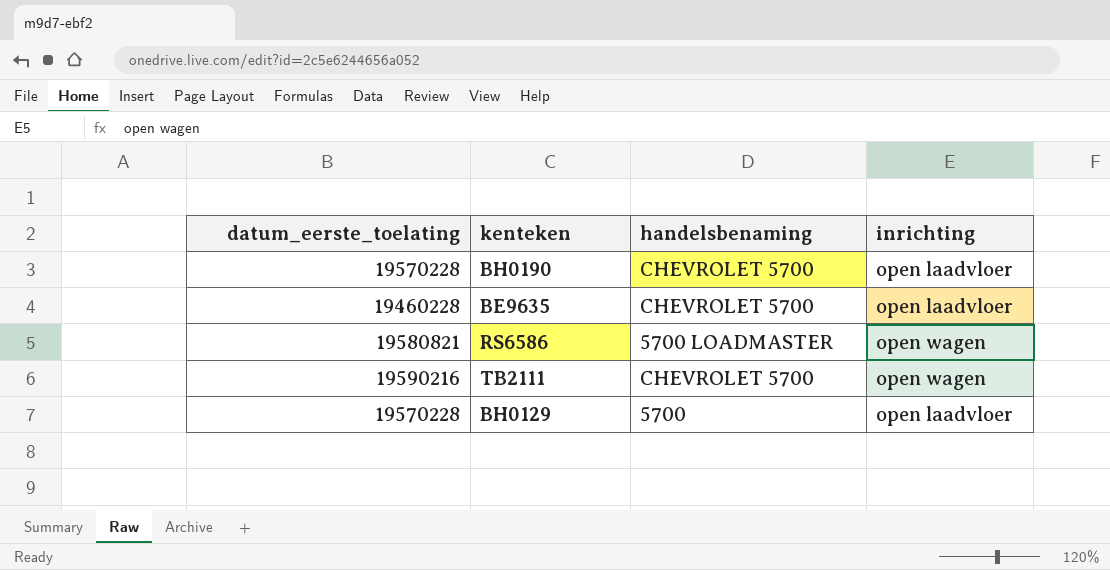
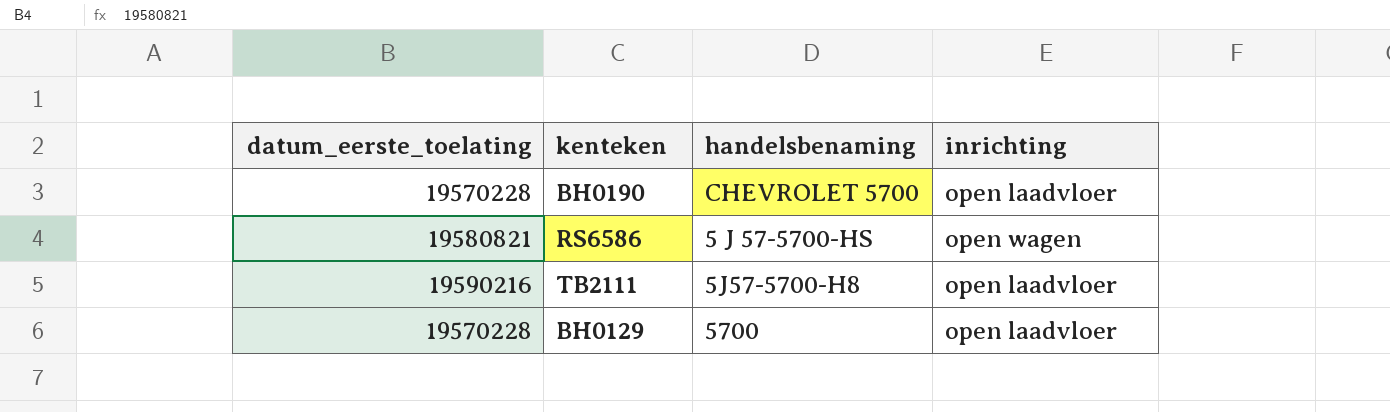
row BE9635: 19460228 | CHEVROLET 5700 | open laadvloer -> none
RS6586 | handelsbenaming: 5700 LOADMASTER -> 5 J 57-5700-HS
TB2111 | handelsbenaming: CHEVROLET 5700 -> 5J57-5700-H8
TB2111 | inrichting: open wagen -> open laadvloer

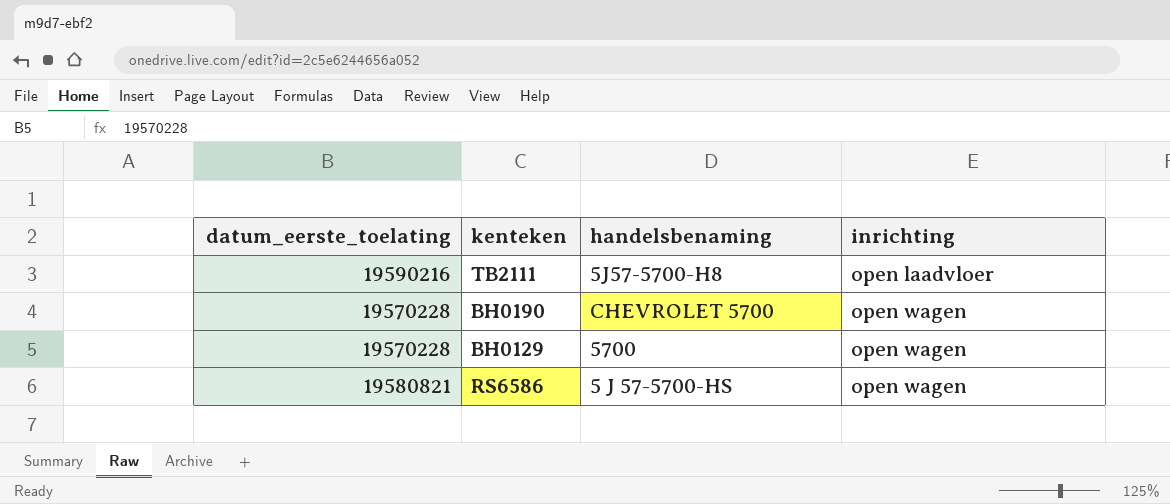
row order: none -> inrichting ascending
BH0190 | inrichting: open laadvloer -> open wagen
BH0129 | inrichting: open laadvloer -> open wagen

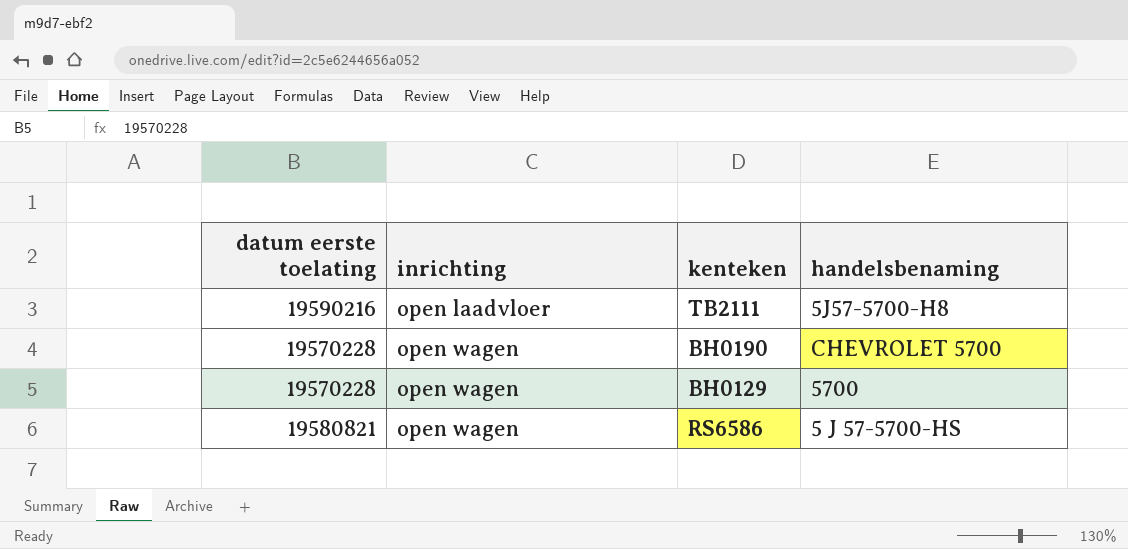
column name: datum_eerste_toelating -> datum eerste toelating
column inrichting | position: 4 -> 2

